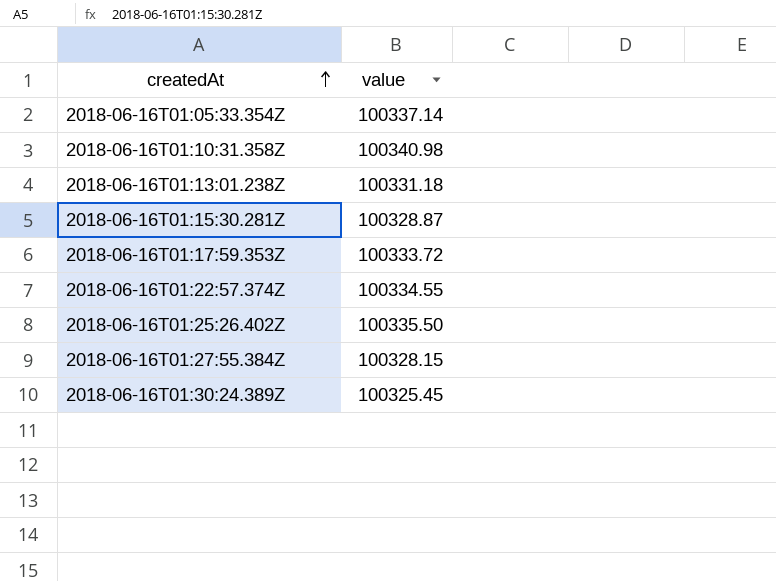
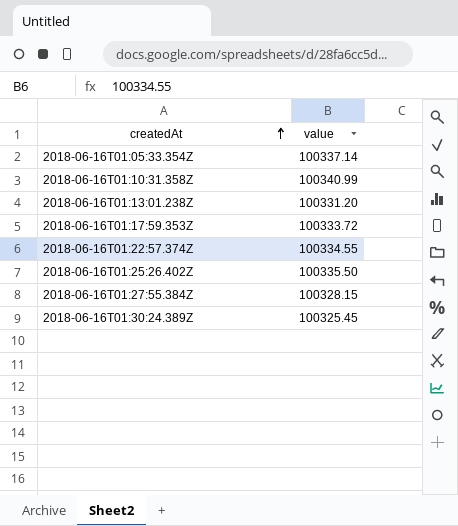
row 2018-06-16T01:15:30.281Z: 100328.87 -> none
2018-06-16T01:10:31.358Z | value: 100340.98 -> 100340.99
2018-06-16T01:13:01.238Z | value: 100331.18 -> 100331.20

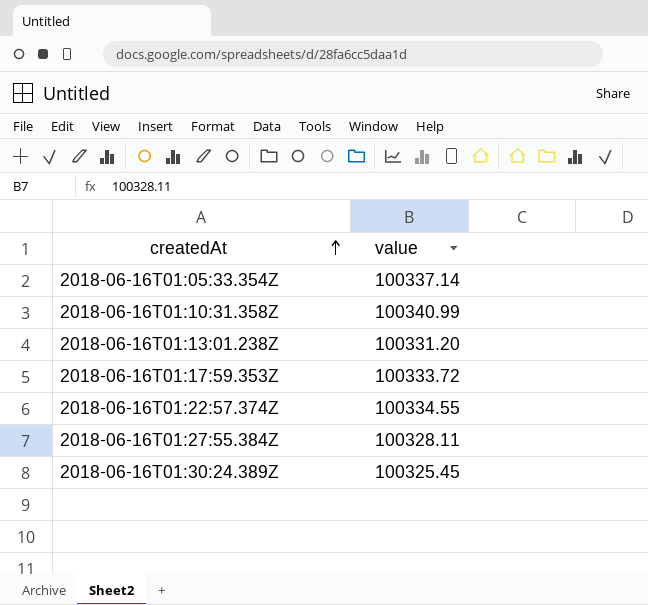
row 2018-06-16T01:25:26.402Z: 100335.50 -> none
2018-06-16T01:27:55.384Z | value: 100328.15 -> 100328.11

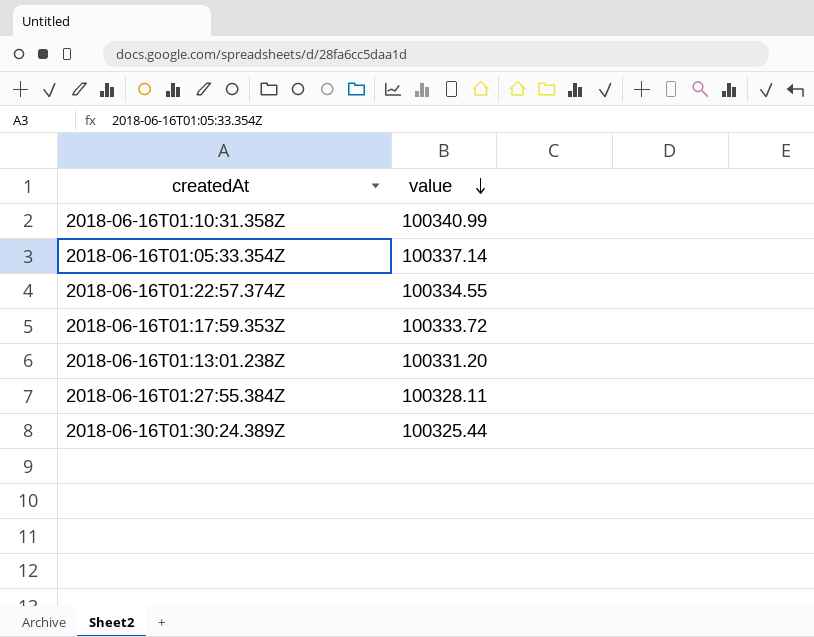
row order: createdAt ascending -> value descending
2018-06-16T01:30:24.389Z | value: 100325.45 -> 100325.44

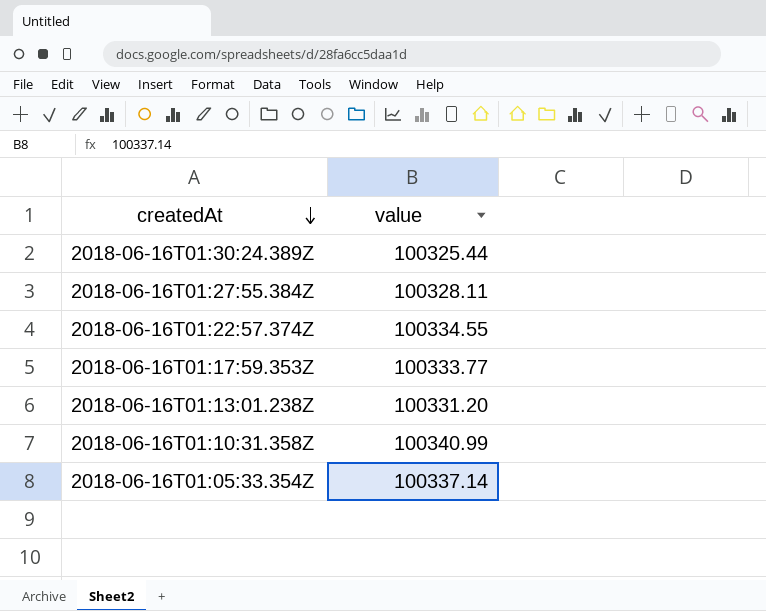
row order: value descending -> createdAt descending
2018-06-16T01:17:59.353Z | value: 100333.72 -> 100333.77

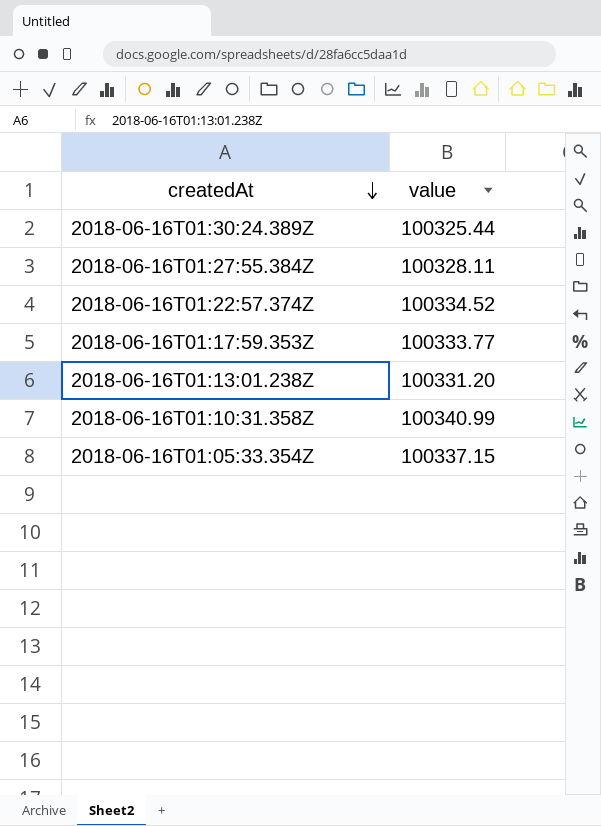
2018-06-16T01:22:57.374Z | value: 100334.55 -> 100334.52
2018-06-16T01:05:33.354Z | value: 100337.14 -> 100337.15

